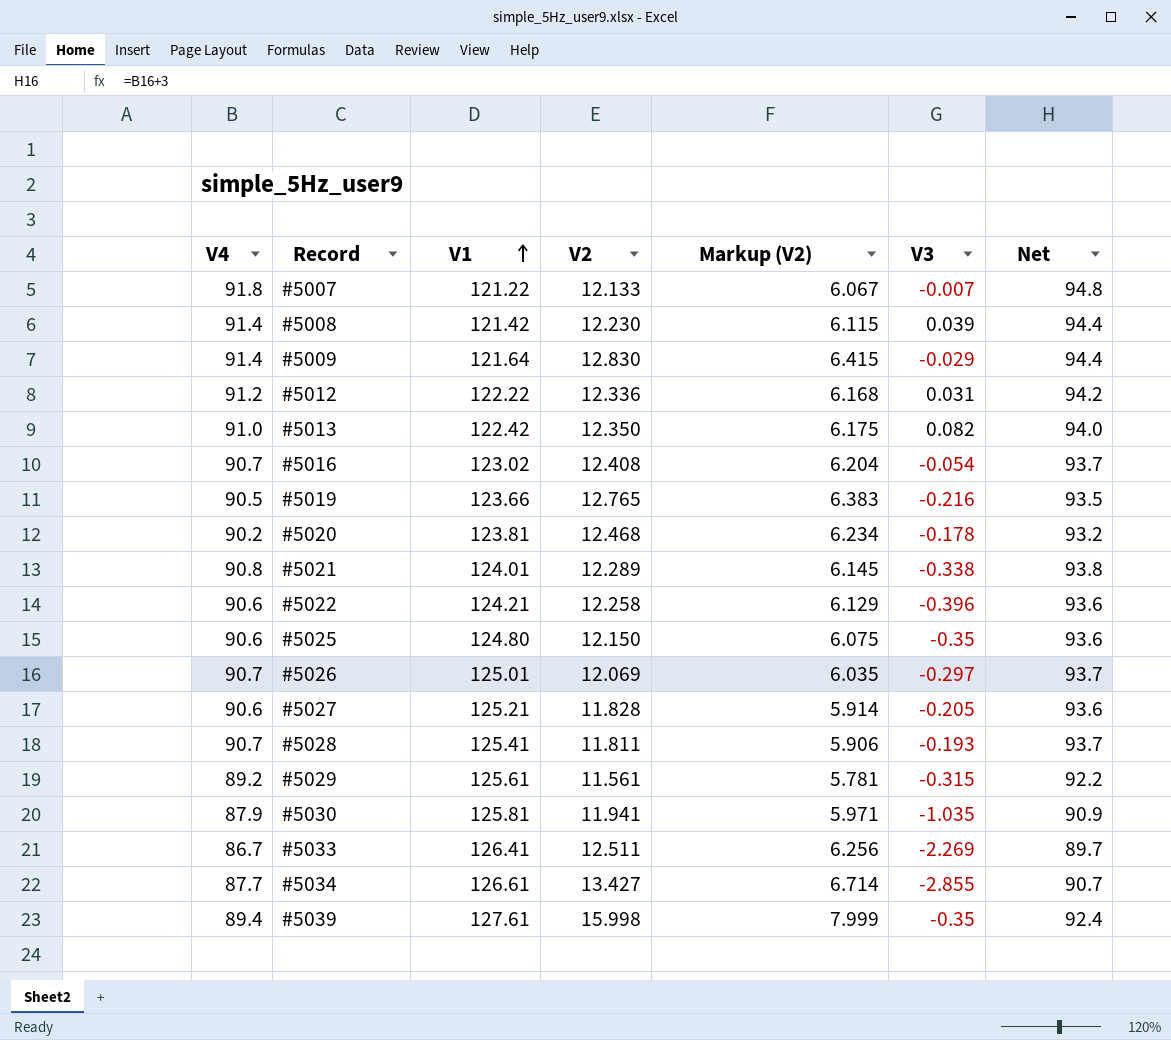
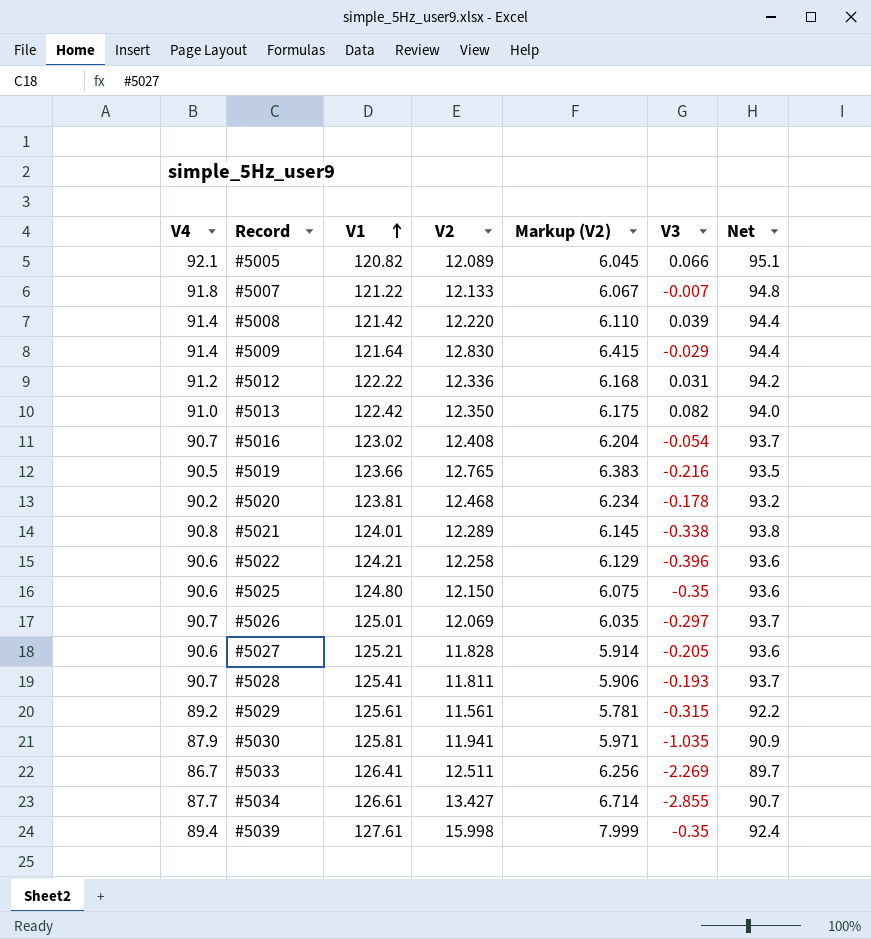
row #5005: none -> 92.1 | 120.82 | 12.089 | 6.045 | 0.066 | 95.1
#5008 | V2: 12.230 -> 12.220
#5008 | Markup (V2): 6.115 -> 6.110

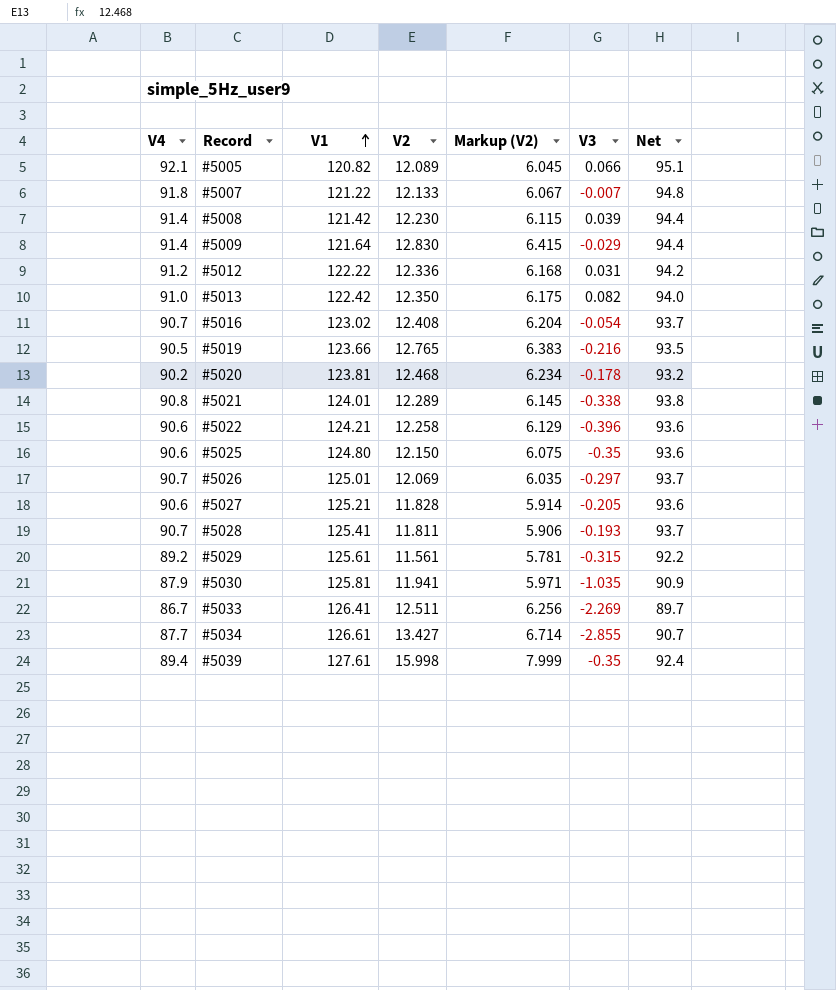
#5008 | V2: 12.220 -> 12.230
#5008 | Markup (V2): 6.110 -> 6.115

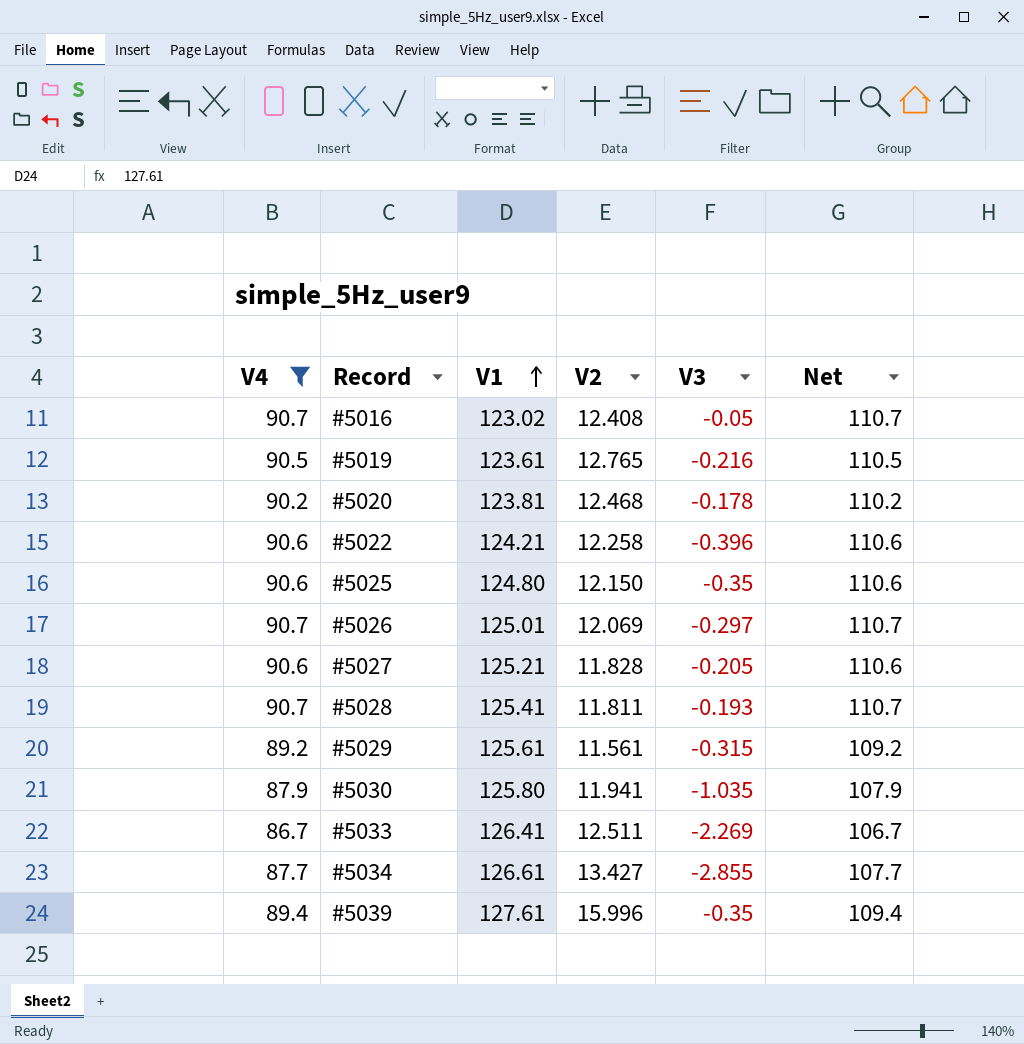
filter: none -> V4 <= 90.7
column Markup (V2) | formula: [V2] * 0.5 -> none
column Net | formula: [V4] + 3 -> [V4] + 20
#5016 | V3: -0.054 -> -0.05
#5019 | V1: 123.66 -> 123.61
#5030 | V1: 125.81 -> 125.80
#5039 | V2: 15.998 -> 15.996

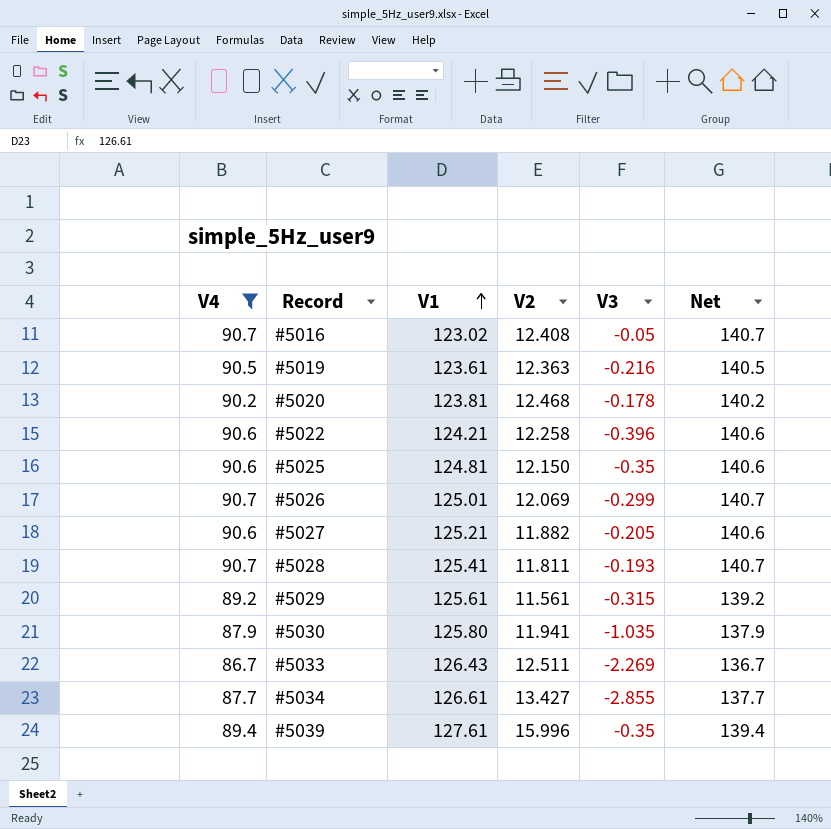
column Net | formula: [V4] + 20 -> [V4] + 50
#5019 | V2: 12.765 -> 12.363
#5025 | V1: 124.80 -> 124.81
#5026 | V3: -0.297 -> -0.299
#5027 | V2: 11.828 -> 11.882
#5033 | V1: 126.41 -> 126.43

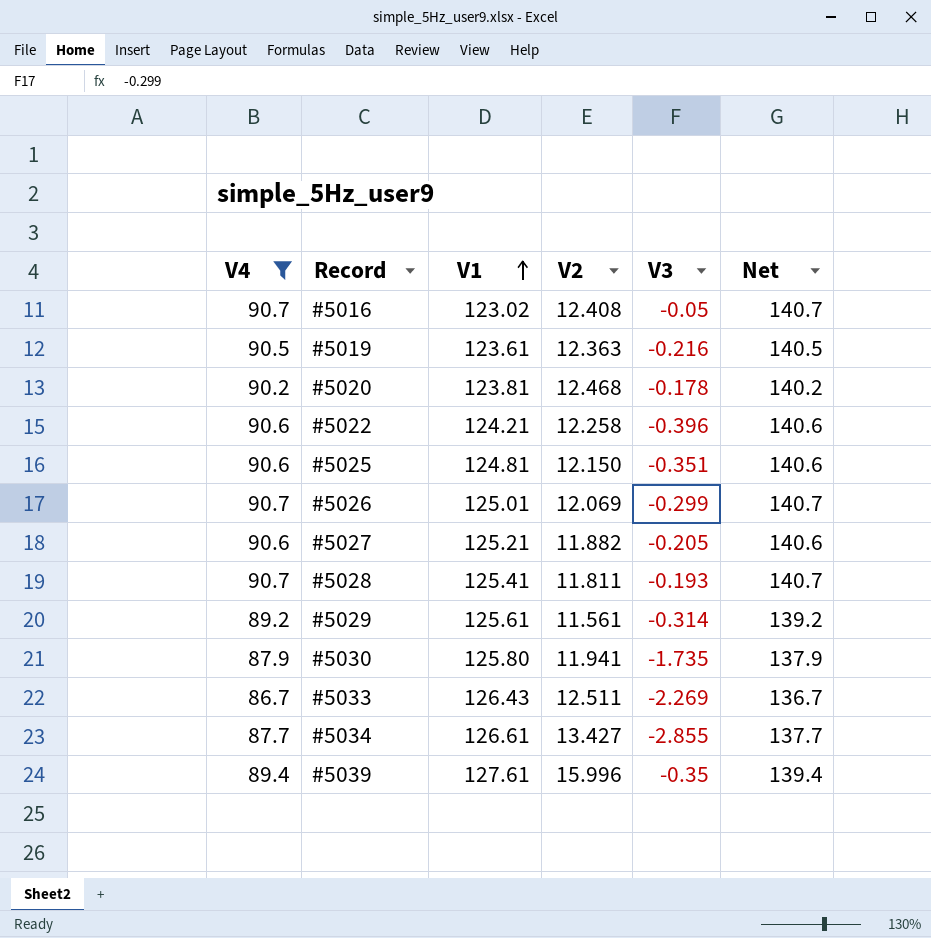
#5025 | V3: -0.35 -> -0.351
#5029 | V3: -0.315 -> -0.314
#5030 | V3: -1.035 -> -1.735

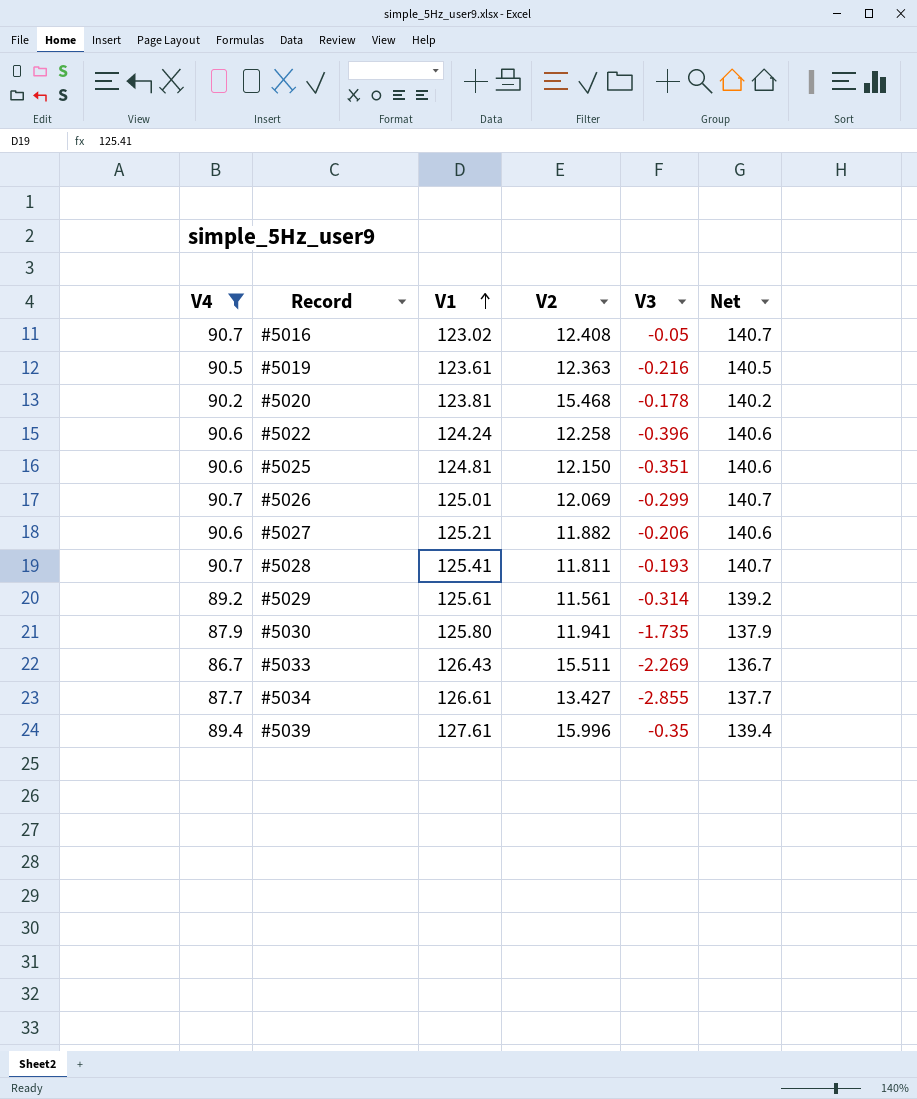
#5020 | V2: 12.468 -> 15.468
#5022 | V1: 124.21 -> 124.24
#5027 | V3: -0.205 -> -0.206
#5033 | V2: 12.511 -> 15.511

